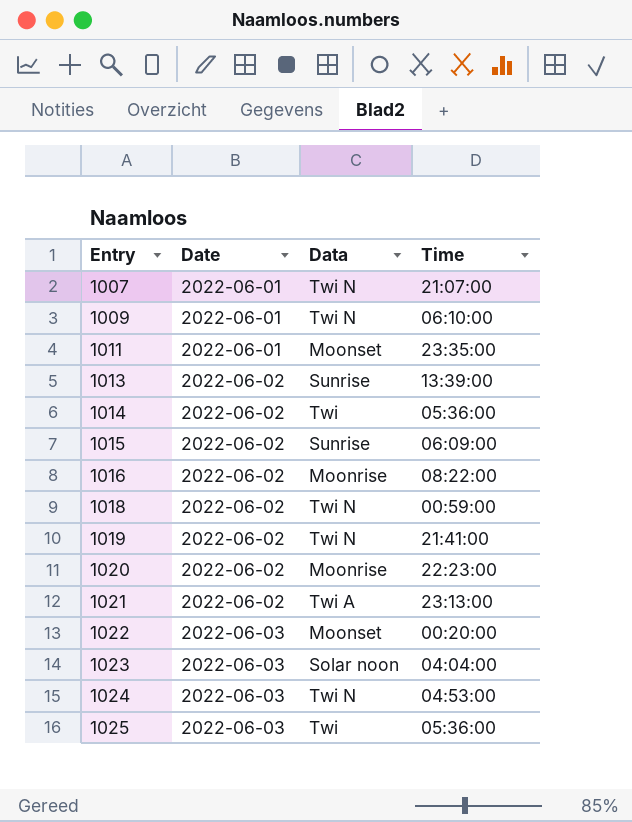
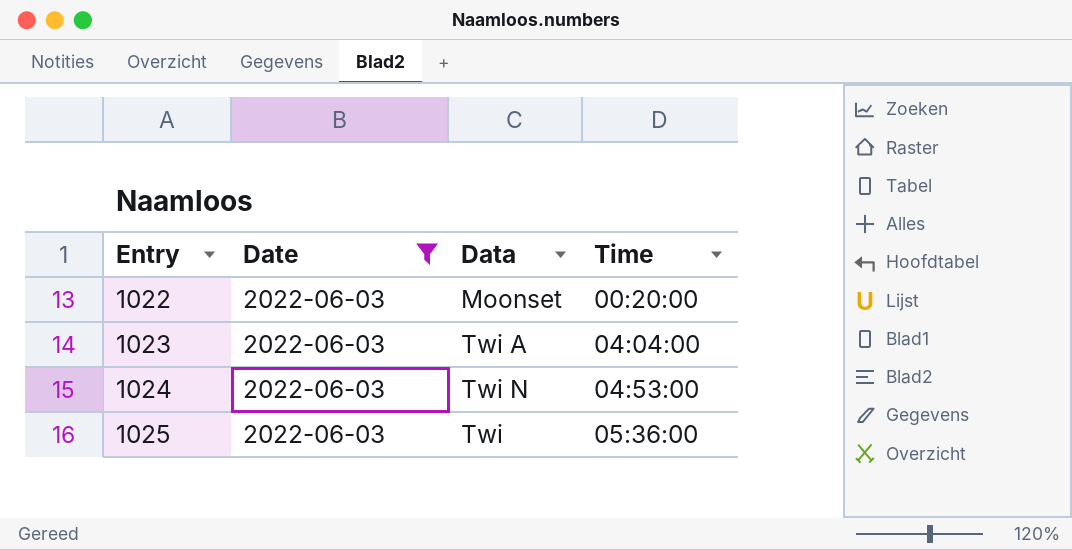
filter: none -> Date = 2022-06-03
1023 | Data: Solar noon -> Twi A

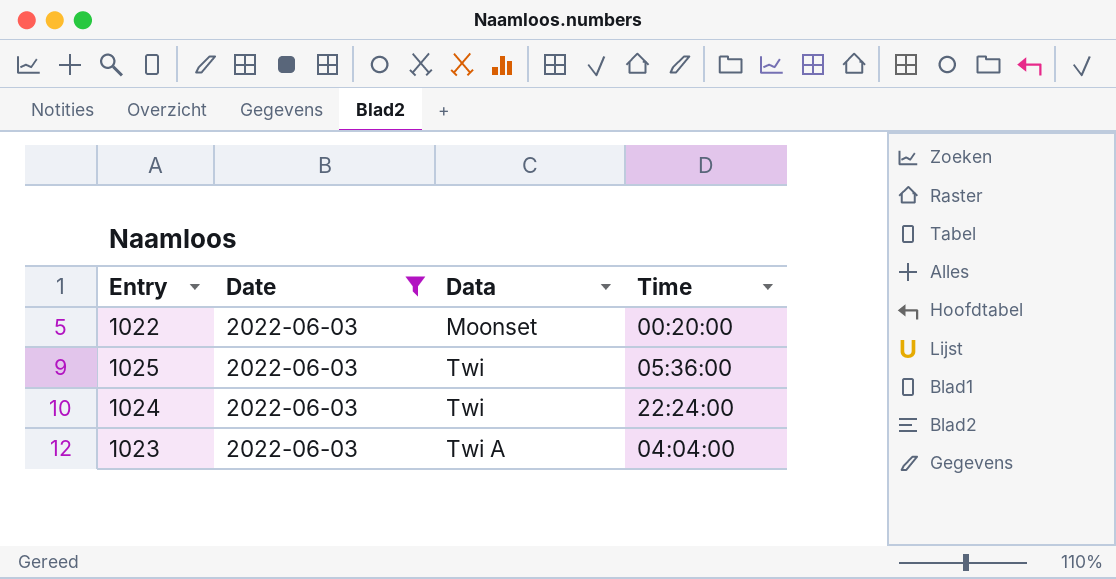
row order: Entry ascending -> Data ascending
1024 | Data: Twi N -> Twi
1024 | Time: 04:53:00 -> 22:24:00

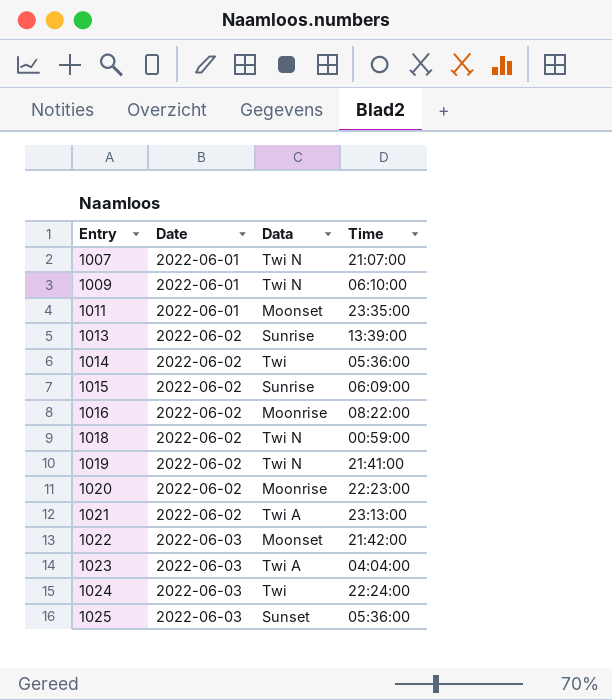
filter: Date = 2022-06-03 -> none
row order: Data ascending -> Entry ascending
1022 | Time: 00:20:00 -> 21:42:00
1025 | Data: Twi -> Sunset

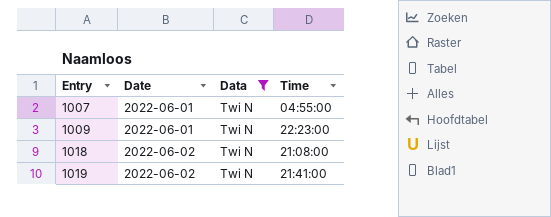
filter: none -> Data = Twi N
1007 | Time: 21:07:00 -> 04:55:00
1009 | Time: 06:10:00 -> 22:23:00
1018 | Time: 00:59:00 -> 21:08:00

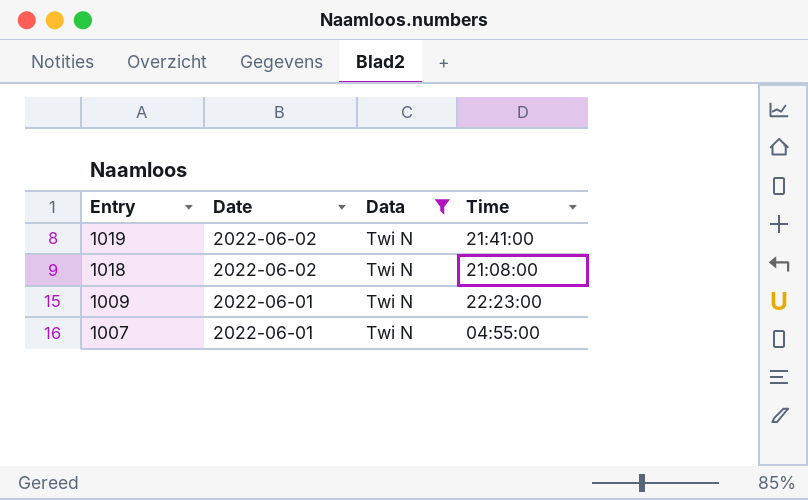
row order: Entry ascending -> Entry descending

